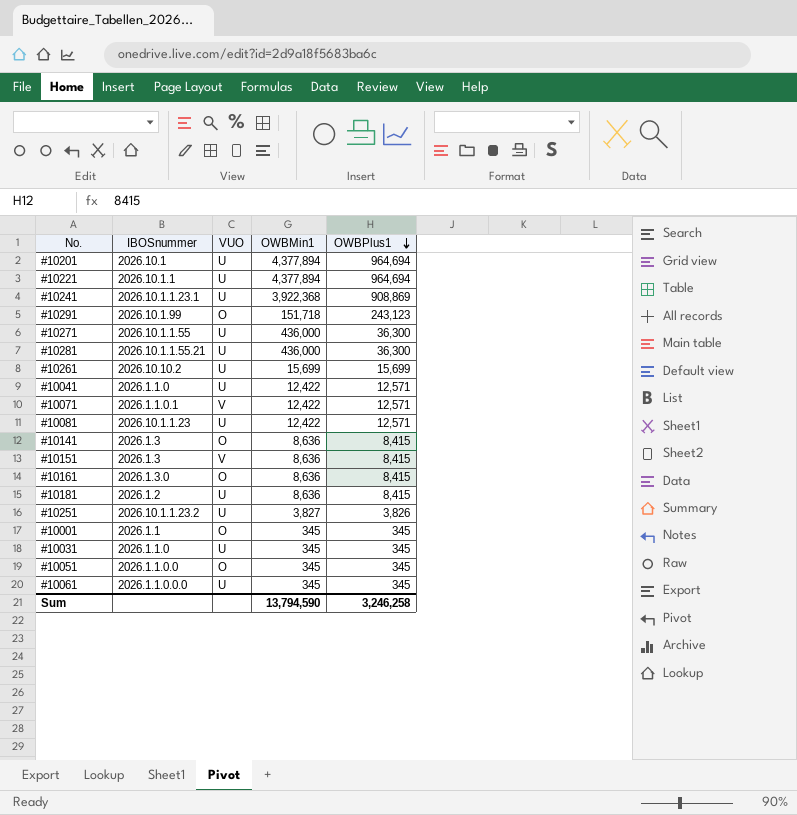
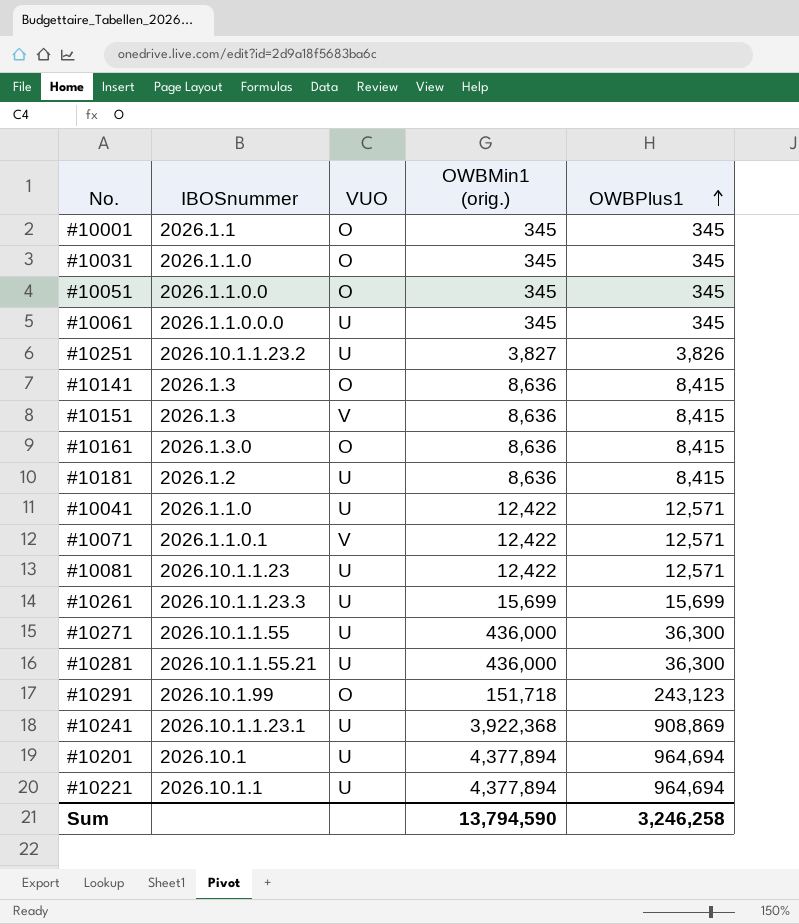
row order: OWBPlus1 descending -> OWBPlus1 ascending
column name: OWBMin1 -> OWBMin1 (orig.)
#10031 | VUO: U -> O
#10261 | IBOSnummer: 2026.10.10.2 -> 2026.10.1.1.23.3

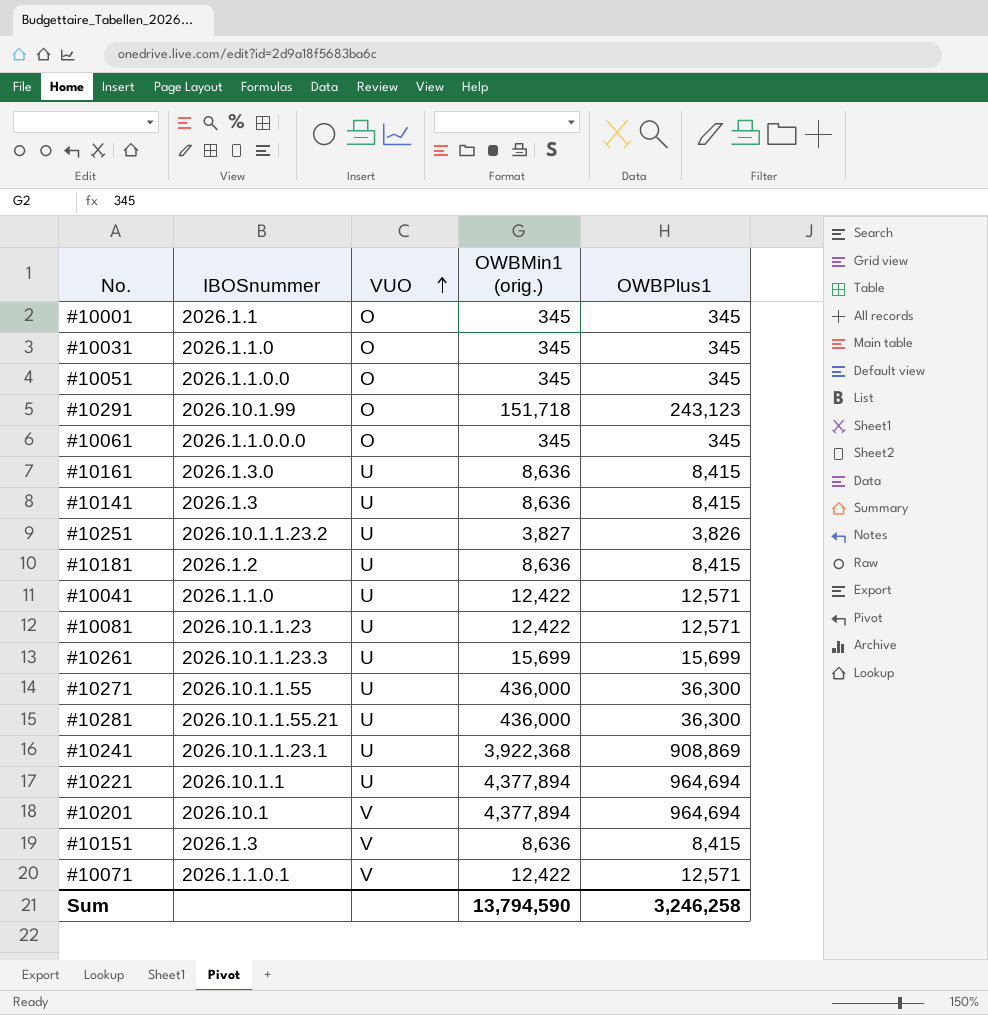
row order: OWBPlus1 ascending -> VUO ascending
#10061 | VUO: U -> O
#10161 | VUO: O -> U
#10141 | VUO: O -> U
#10201 | VUO: U -> V

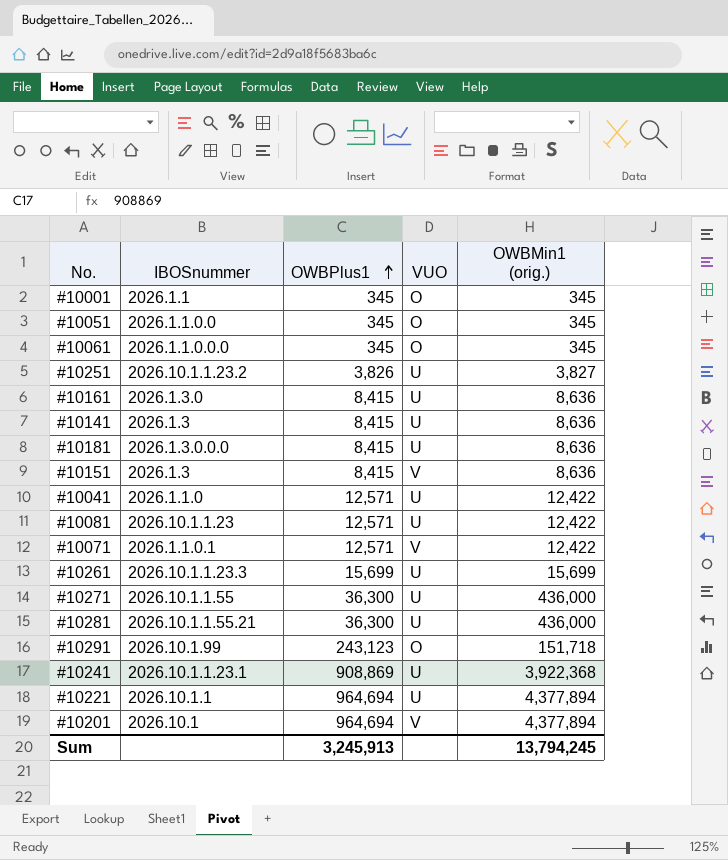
row order: VUO ascending -> OWBPlus1 ascending
column OWBPlus1 | position: 5 -> 3
row #10031: 2026.1.1.0 | O | 345 | 345 -> none
#10181 | IBOSnummer: 2026.1.2 -> 2026.1.3.0.0.0
Sum | OWBPlus1: 3,246,258 -> 3,245,913
Sum | OWBMin1 (orig.): 13,794,590 -> 13,794,245

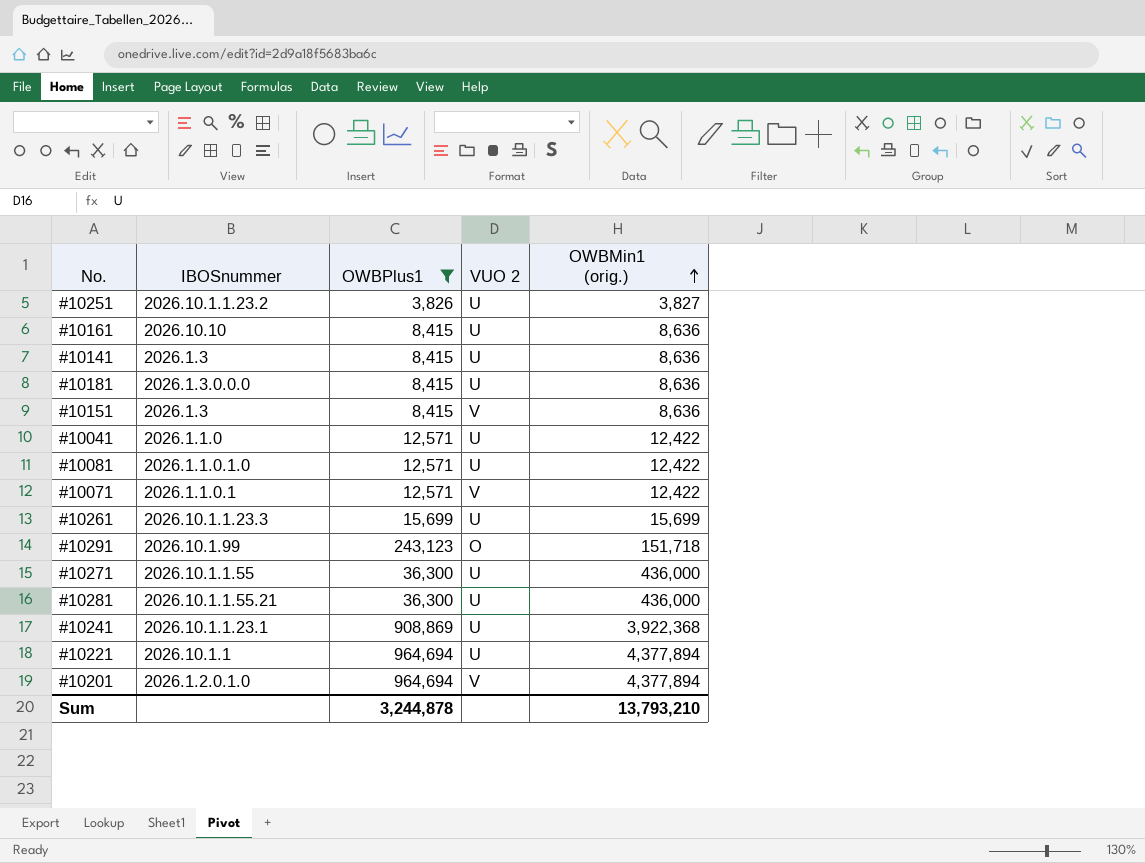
filter: none -> OWBPlus1 != 345
row order: OWBPlus1 ascending -> OWBMin1 (orig.) ascending
column name: VUO -> VUO 2
#10161 | IBOSnummer: 2026.1.3.0 -> 2026.10.10
#10081 | IBOSnummer: 2026.10.1.1.23 -> 2026.1.1.0.1.0
#10201 | IBOSnummer: 2026.10.1 -> 2026.1.2.0.1.0
Sum | OWBPlus1: 3,245,913 -> 3,244,878
Sum | OWBMin1 (orig.): 13,794,245 -> 13,793,210

